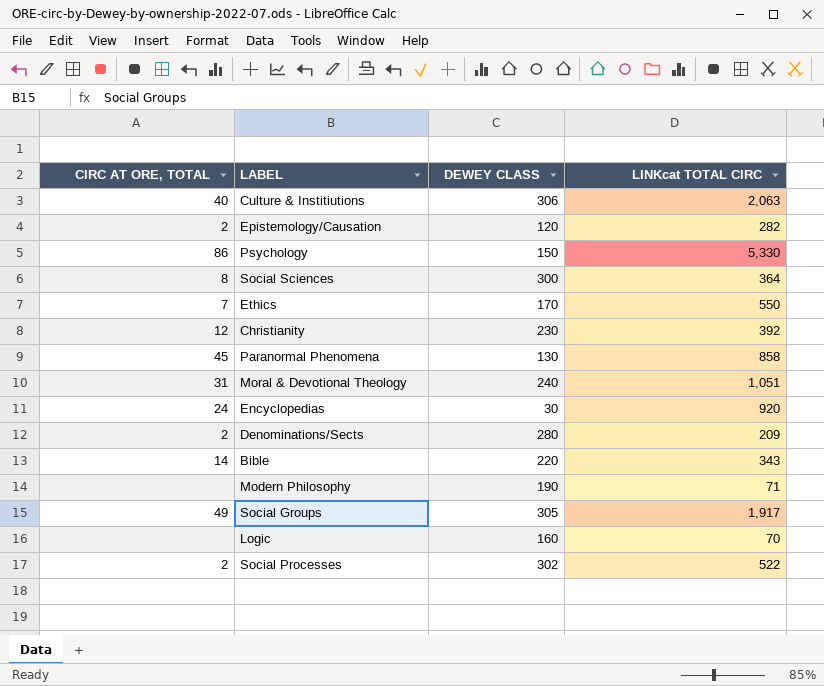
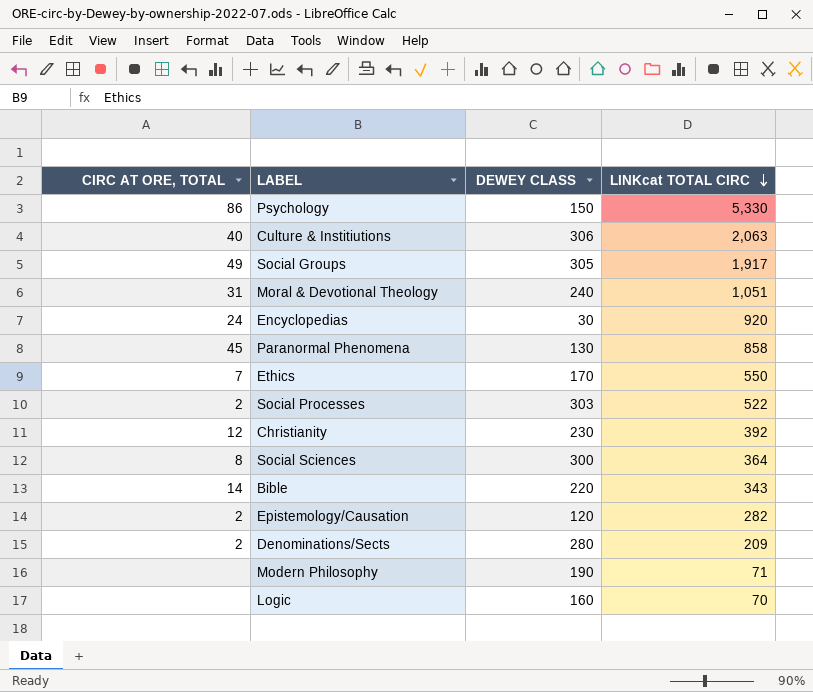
row order: none -> LINKcat TOTAL CIRC descending
Social Processes | DEWEY CLASS: 302 -> 303

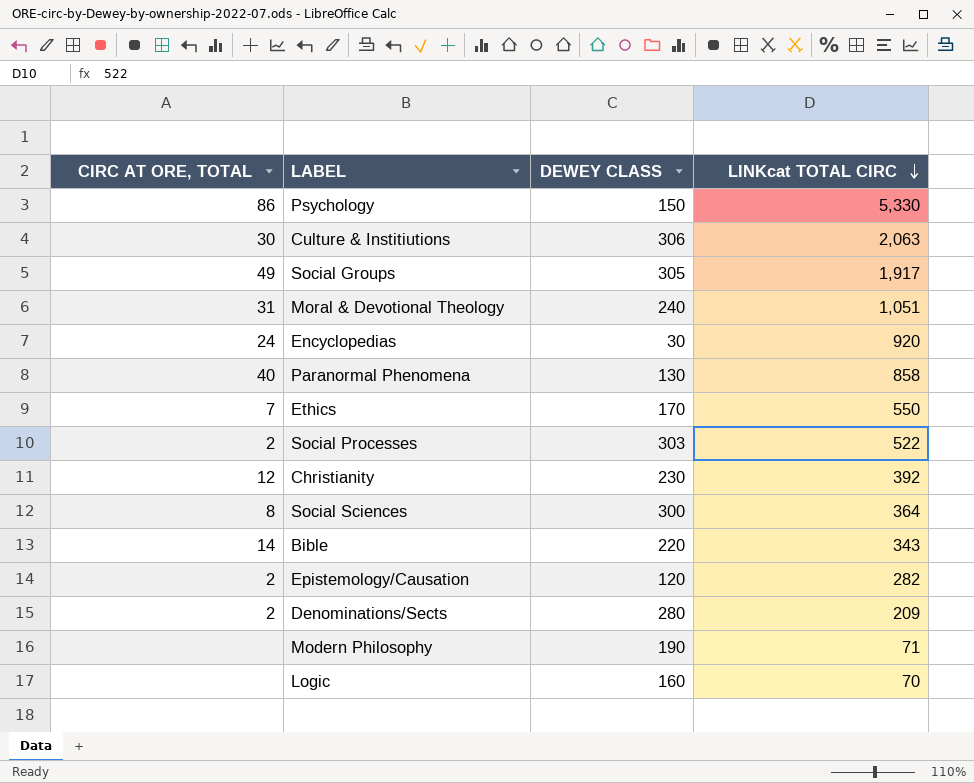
Culture & Institiutions | CIRC AT ORE, TOTAL: 40 -> 30
Paranormal Phenomena | CIRC AT ORE, TOTAL: 45 -> 40

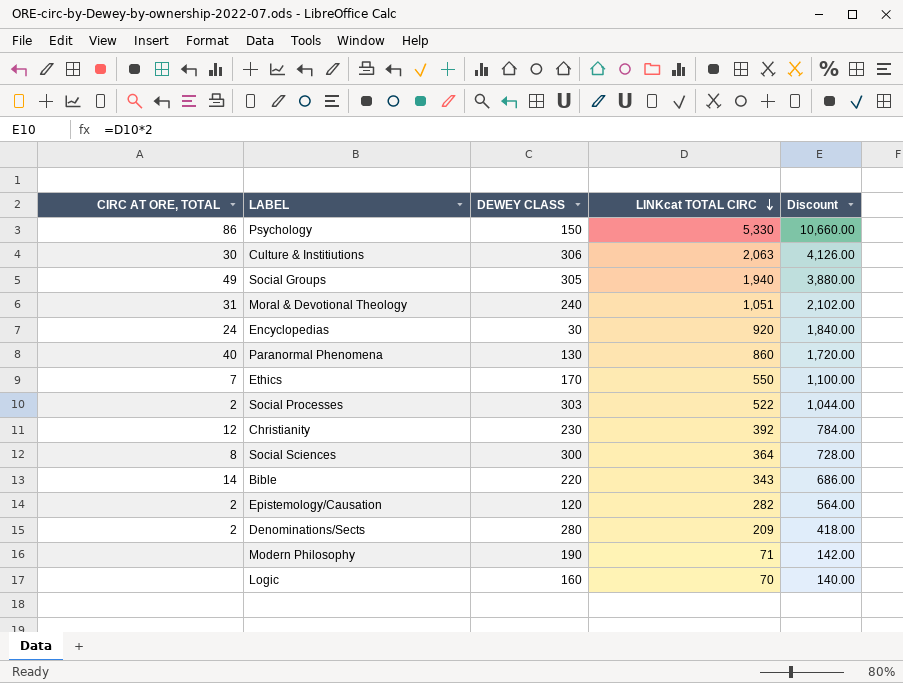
column Discount | formula: none -> [LINKcat TOTAL CIRC] * 2
Social Groups | LINKcat TOTAL CIRC: 1,917 -> 1,940
Paranormal Phenomena | LINKcat TOTAL CIRC: 858 -> 860

